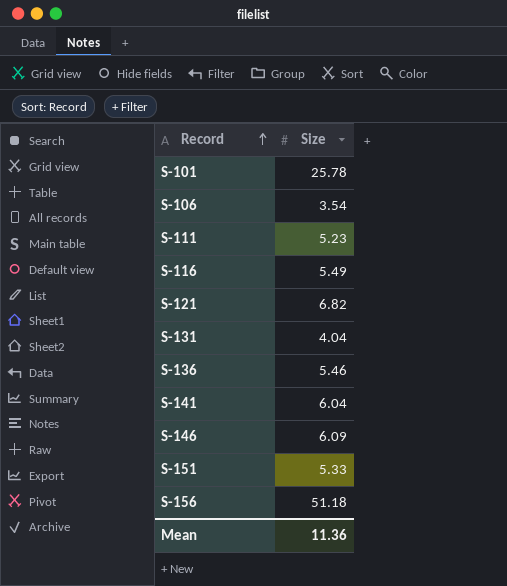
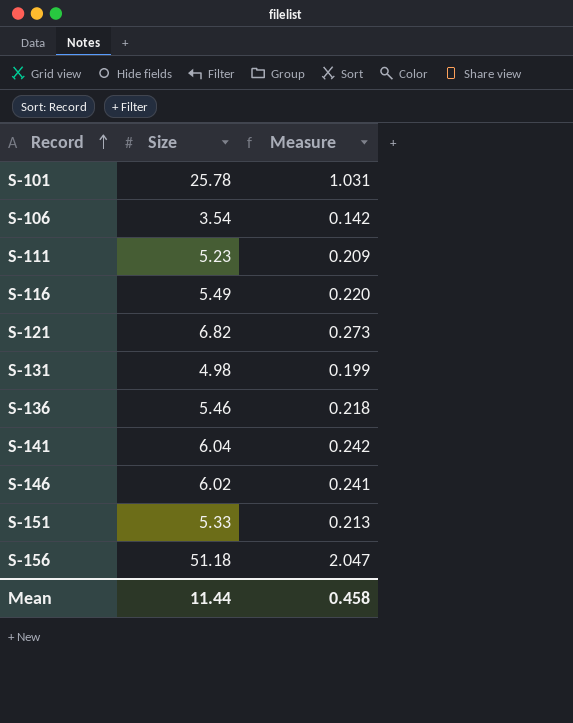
column Measure | formula: none -> [Size] * 0.04
S-131 | Size: 4.04 -> 4.98
S-146 | Size: 6.09 -> 6.02
Mean | Size: 11.36 -> 11.44

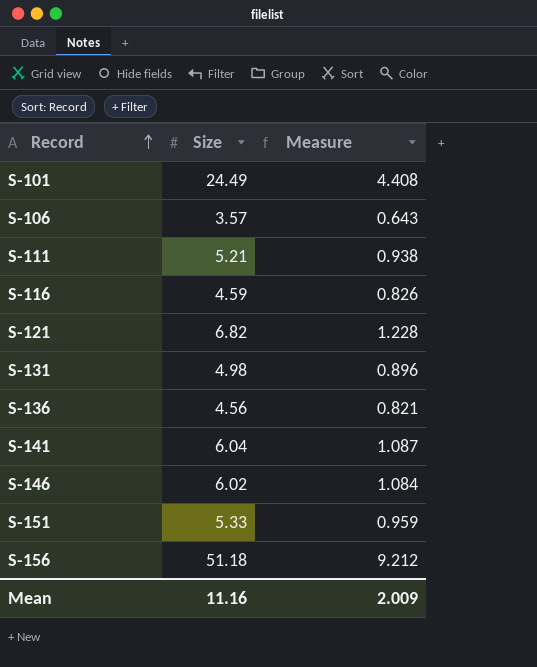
column Measure | formula: [Size] * 0.04 -> [Size] * 0.18
S-101 | Size: 25.78 -> 24.49
S-106 | Size: 3.54 -> 3.57
S-111 | Size: 5.23 -> 5.21
S-116 | Size: 5.49 -> 4.59
S-136 | Size: 5.46 -> 4.56
Mean | Size: 11.44 -> 11.16
Mean | Measure: 0.458 -> 2.009

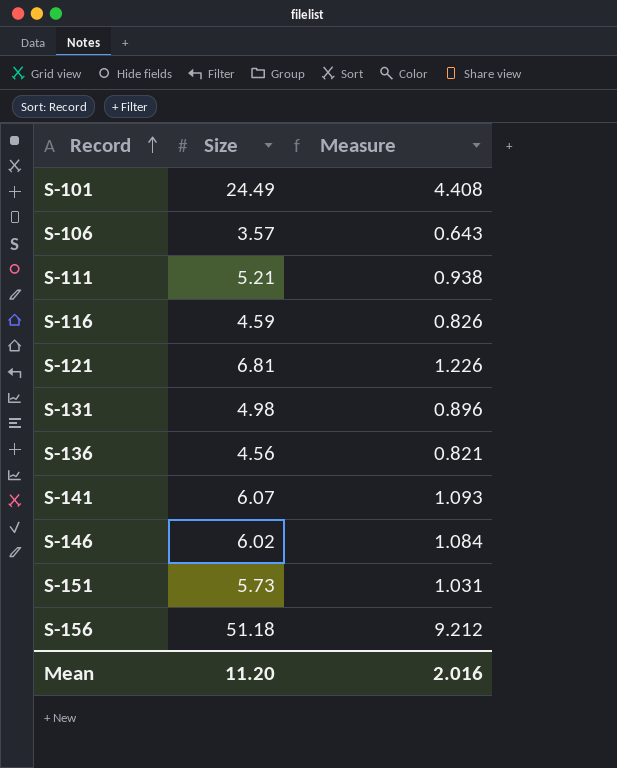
S-121 | Size: 6.82 -> 6.81
S-121 | Measure: 1.228 -> 1.226
S-141 | Size: 6.04 -> 6.07
S-141 | Measure: 1.087 -> 1.093
S-151 | Size: 5.33 -> 5.73
S-151 | Measure: 0.959 -> 1.031
Mean | Size: 11.16 -> 11.20
Mean | Measure: 2.009 -> 2.016

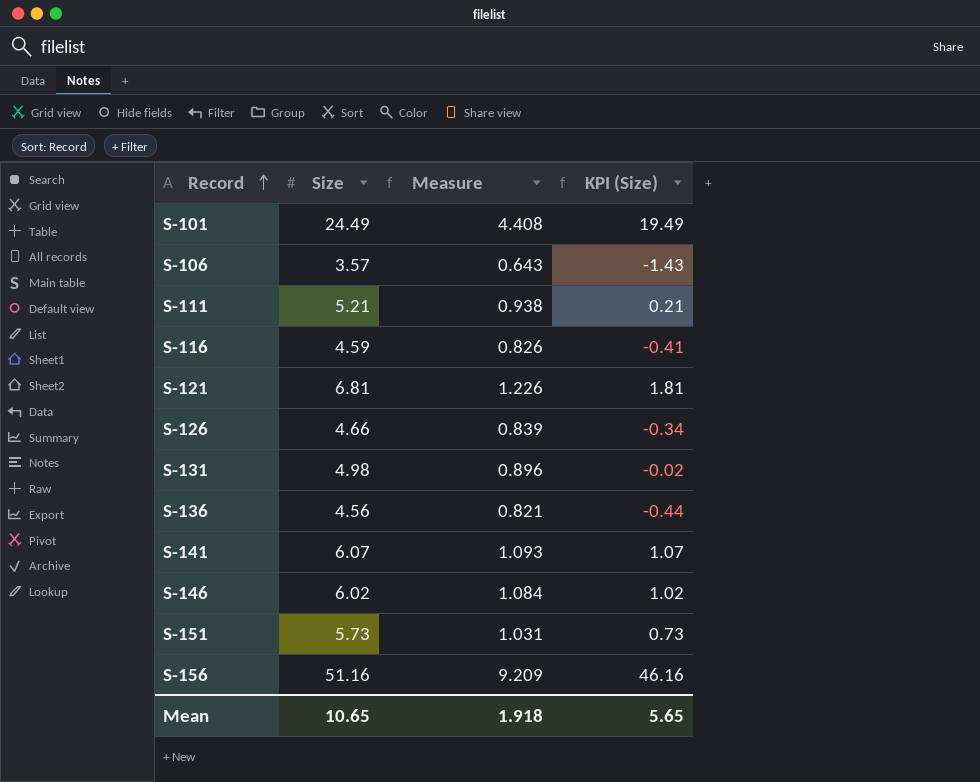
column KPI (Size) | formula: none -> [Size] - 5
row S-126: none -> 4.66 | 0.839 | -0.34
S-156 | Size: 51.18 -> 51.16
S-156 | Measure: 9.212 -> 9.209
Mean | Size: 11.20 -> 10.65
Mean | Measure: 2.016 -> 1.918

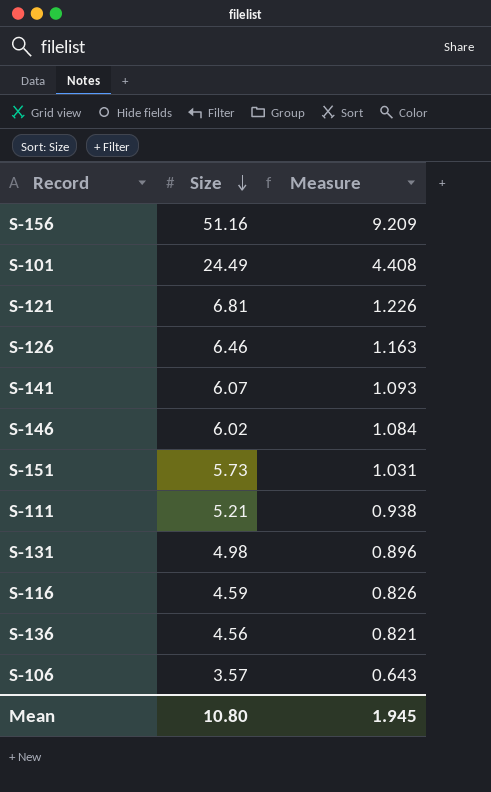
row order: Record ascending -> Size descending
column KPI (Size) | formula: [Size] - 5 -> none
S-126 | Size: 4.66 -> 6.46
S-126 | Measure: 0.839 -> 1.163
Mean | Size: 10.65 -> 10.80
Mean | Measure: 1.918 -> 1.945

